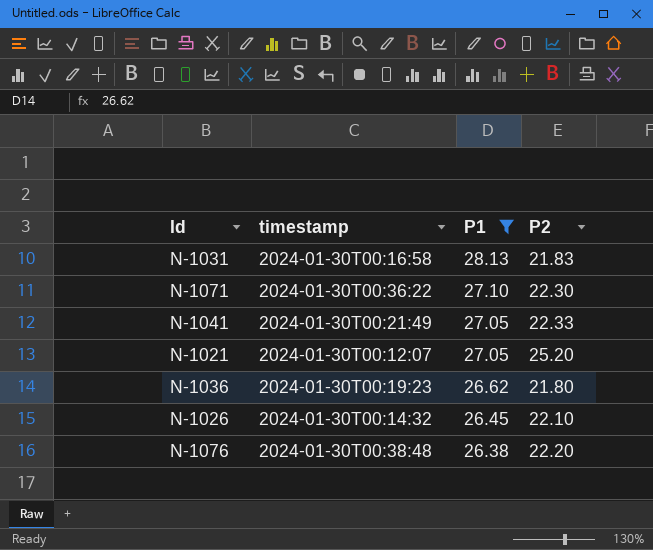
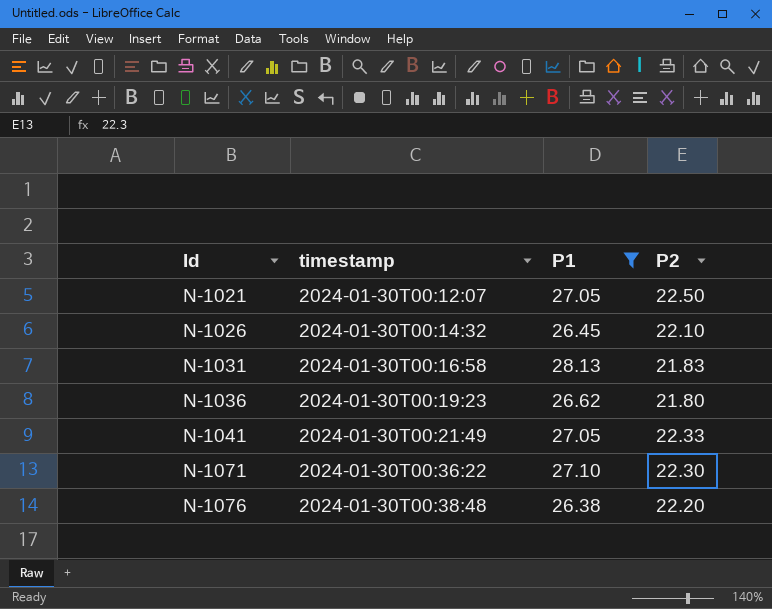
row order: P1 descending -> Id ascending
N-1021 | P2: 25.20 -> 22.50

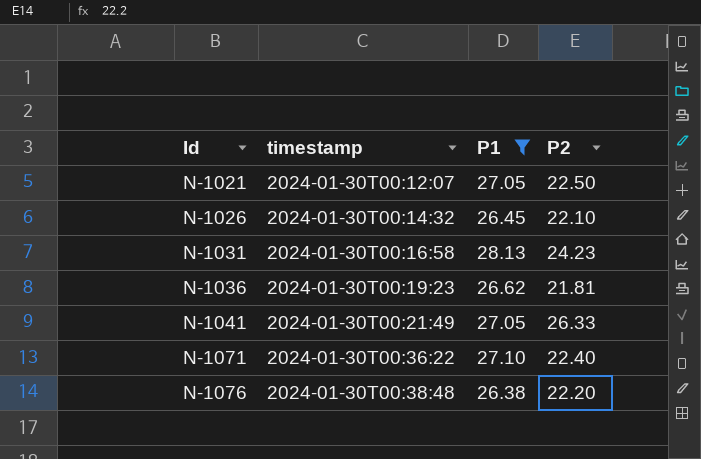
N-1031 | P2: 21.83 -> 24.23
N-1036 | P2: 21.80 -> 21.81
N-1041 | P2: 22.33 -> 26.33
N-1071 | P2: 22.30 -> 22.40

